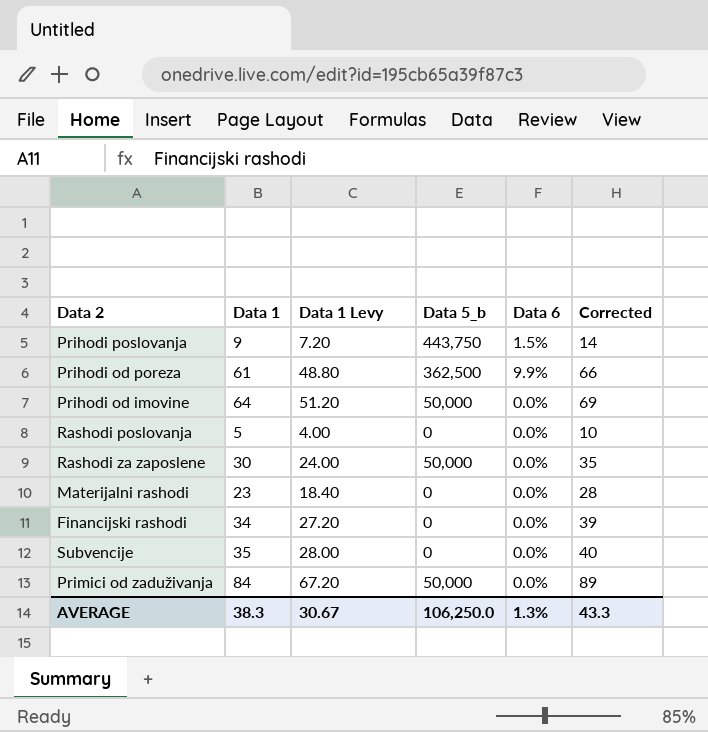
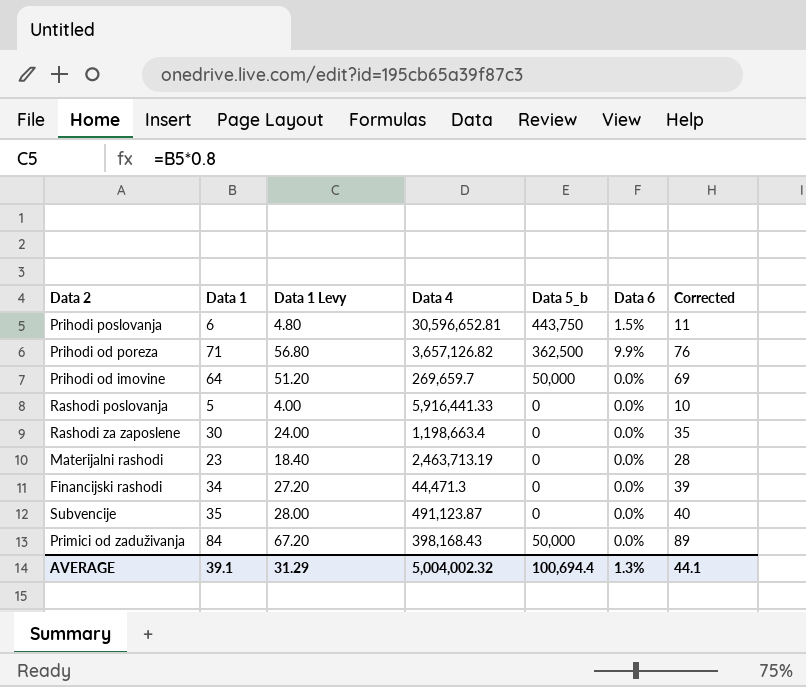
column Data 4 | position: none -> 4
Prihodi poslovanja | Data 1: 9 -> 6
Prihodi poslovanja | Data 1 Levy: 7.20 -> 4.80
Prihodi poslovanja | Corrected: 14 -> 11
Prihodi od poreza | Data 1: 61 -> 71
Prihodi od poreza | Data 1 Levy: 48.80 -> 56.80
Prihodi od poreza | Corrected: 66 -> 76
Rashodi za zaposlene | Data 5_b: 50,000 -> 0
AVERAGE | Data 1: 38.3 -> 39.1
AVERAGE | Data 1 Levy: 30.67 -> 31.29
AVERAGE | Data 5_b: 106,250.0 -> 100,694.4
AVERAGE | Corrected: 43.3 -> 44.1

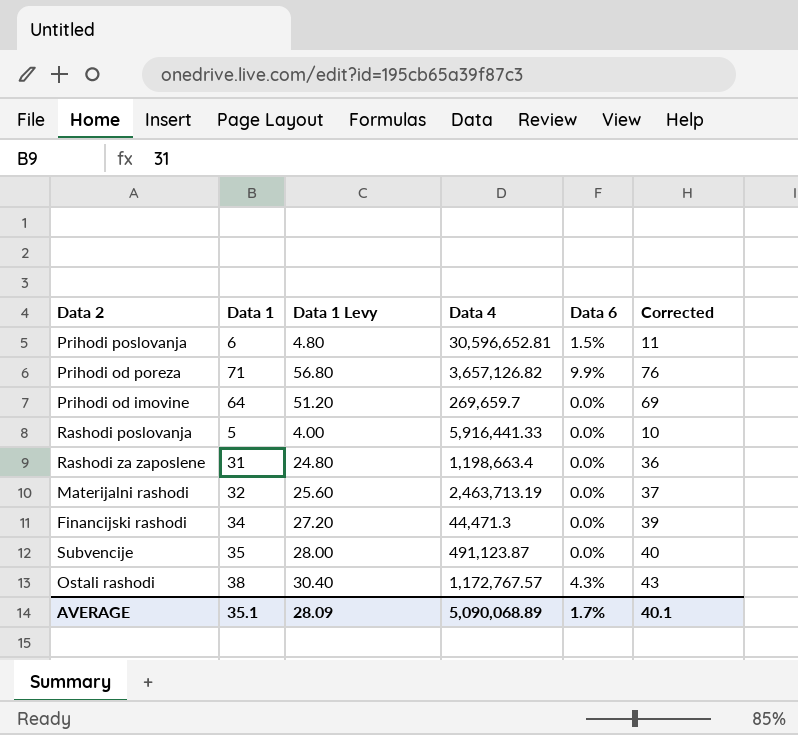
column Data 5_b | position: 5 -> none
row Primici od zaduživanja: 84 | 67.20 | 398,168.43 | 50,000 | 0.0% | 89 -> none
Rashodi za zaposlene | Data 1: 30 -> 31
Rashodi za zaposlene | Data 1 Levy: 24.00 -> 24.80
Rashodi za zaposlene | Corrected: 35 -> 36
Materijalni rashodi | Data 1: 23 -> 32
Materijalni rashodi | Data 1 Levy: 18.40 -> 25.60
Materijalni rashodi | Corrected: 28 -> 37
row Ostali rashodi: none -> 38 | 30.40 | 1,172,767.57 | 4.3% | 43
AVERAGE | Data 1: 39.1 -> 35.1
AVERAGE | Data 1 Levy: 31.29 -> 28.09
AVERAGE | Data 4: 5,004,002.32 -> 5,090,068.89
AVERAGE | Data 6: 1.3% -> 1.7%
AVERAGE | Corrected: 44.1 -> 40.1

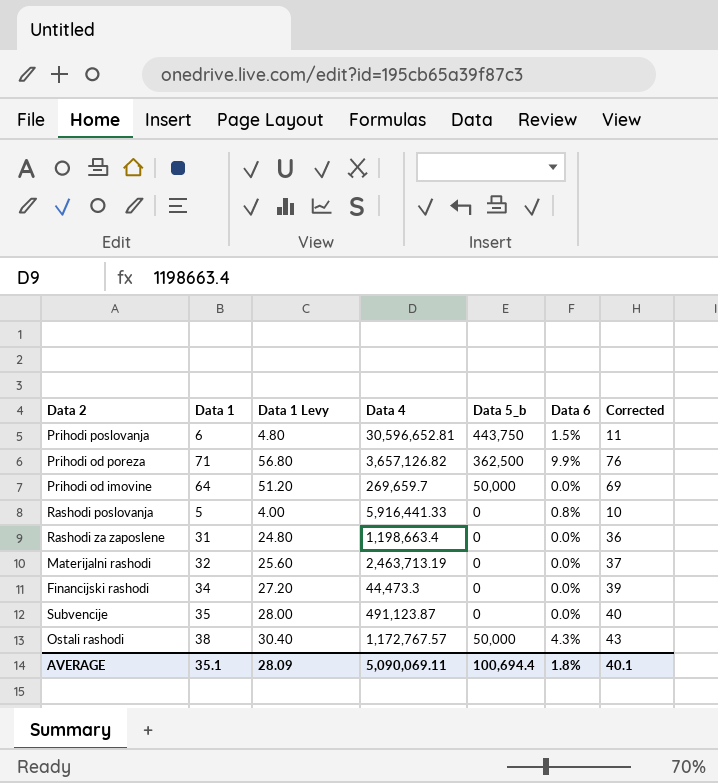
column Data 5_b | position: none -> 5
Rashodi poslovanja | Data 6: 0.0% -> 0.8%
Financijski rashodi | Data 4: 44,471.3 -> 44,473.3
AVERAGE | Data 4: 5,090,068.89 -> 5,090,069.11
AVERAGE | Data 6: 1.7% -> 1.8%

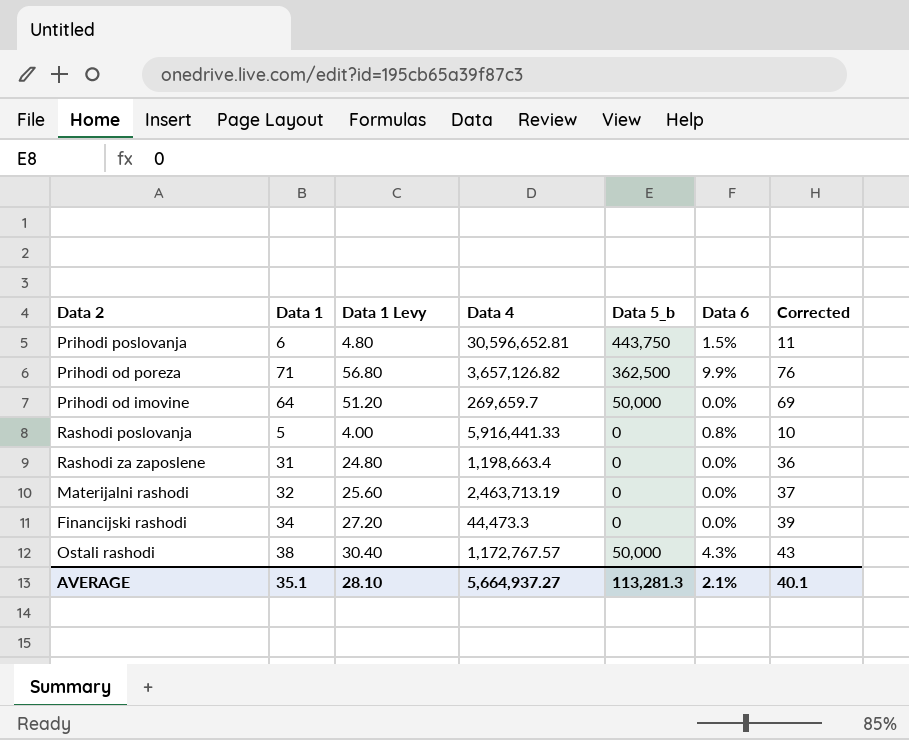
row Subvencije: 35 | 28.00 | 491,123.87 | 0 | 0.0% | 40 -> none
AVERAGE | Data 1 Levy: 28.09 -> 28.10
AVERAGE | Data 4: 5,090,069.11 -> 5,664,937.27
AVERAGE | Data 5_b: 100,694.4 -> 113,281.3
AVERAGE | Data 6: 1.8% -> 2.1%

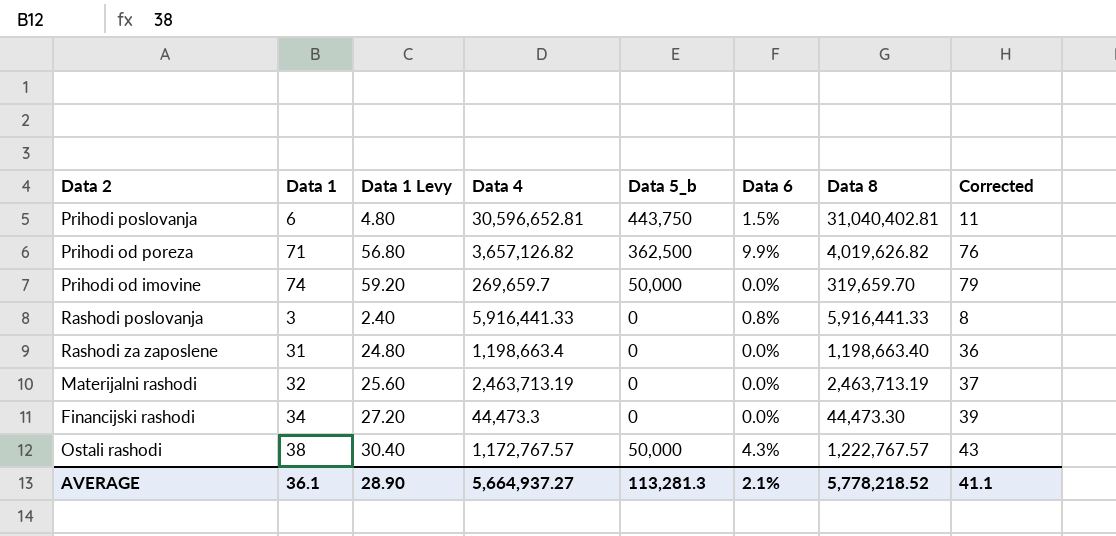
column Data 8 | formula: none -> [Data 4] + [Data 5_b]
Prihodi od imovine | Data 1: 64 -> 74
Prihodi od imovine | Data 1 Levy: 51.20 -> 59.20
Prihodi od imovine | Corrected: 69 -> 79
Rashodi poslovanja | Data 1: 5 -> 3
Rashodi poslovanja | Data 1 Levy: 4.00 -> 2.40
Rashodi poslovanja | Corrected: 10 -> 8
AVERAGE | Data 1: 35.1 -> 36.1
AVERAGE | Data 1 Levy: 28.10 -> 28.90
AVERAGE | Corrected: 40.1 -> 41.1

